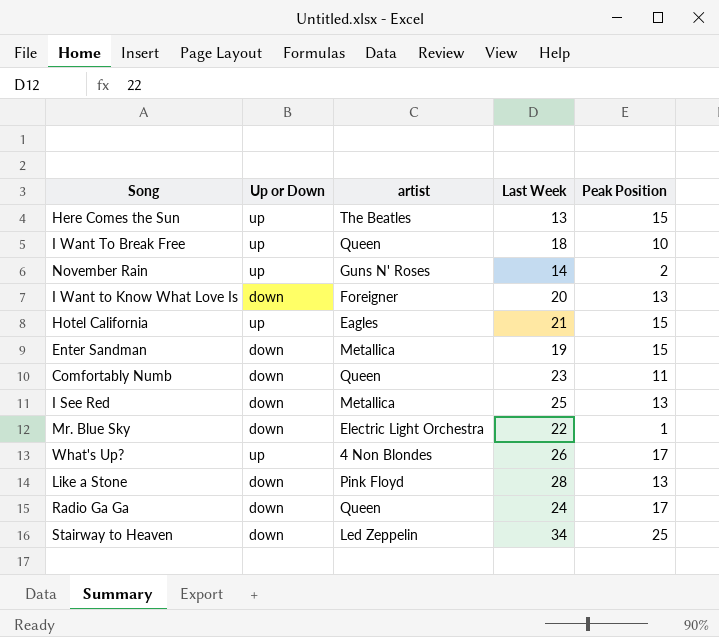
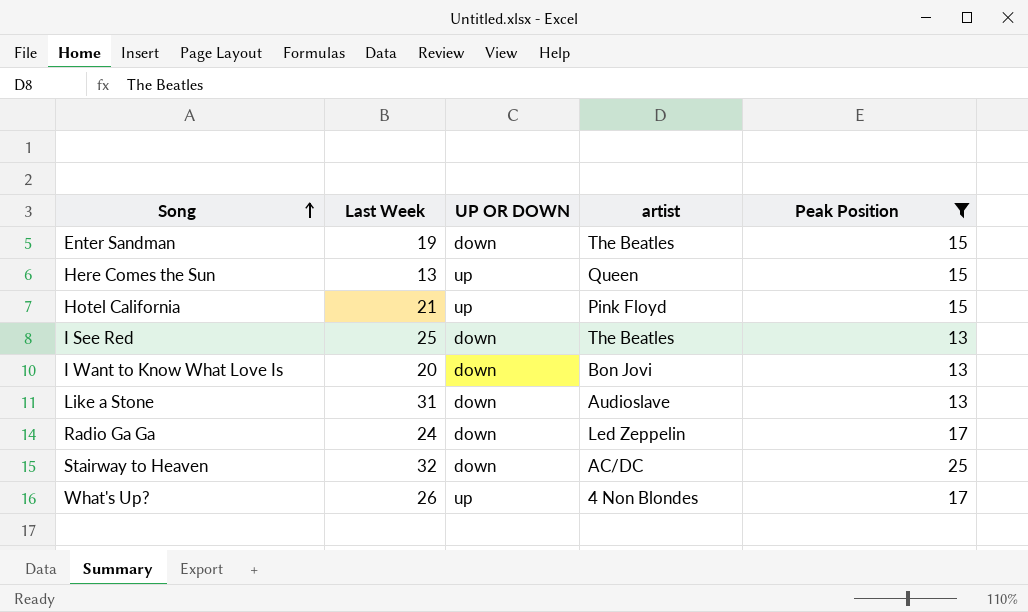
filter: none -> Peak Position >= 13
row order: none -> Song ascending
column Last Week | position: 4 -> 2
column name: Up or Down -> UP OR DOWN
Enter Sandman | artist: Metallica -> The Beatles
Here Comes the Sun | artist: The Beatles -> Queen
Hotel California | artist: Eagles -> Pink Floyd
I See Red | artist: Metallica -> The Beatles
I Want to Know What Love Is | artist: Foreigner -> Bon Jovi
Like a Stone | Last Week: 28 -> 31
Like a Stone | artist: Pink Floyd -> Audioslave
Radio Ga Ga | artist: Queen -> Led Zeppelin
Stairway to Heaven | Last Week: 34 -> 32
Stairway to Heaven | artist: Led Zeppelin -> AC/DC

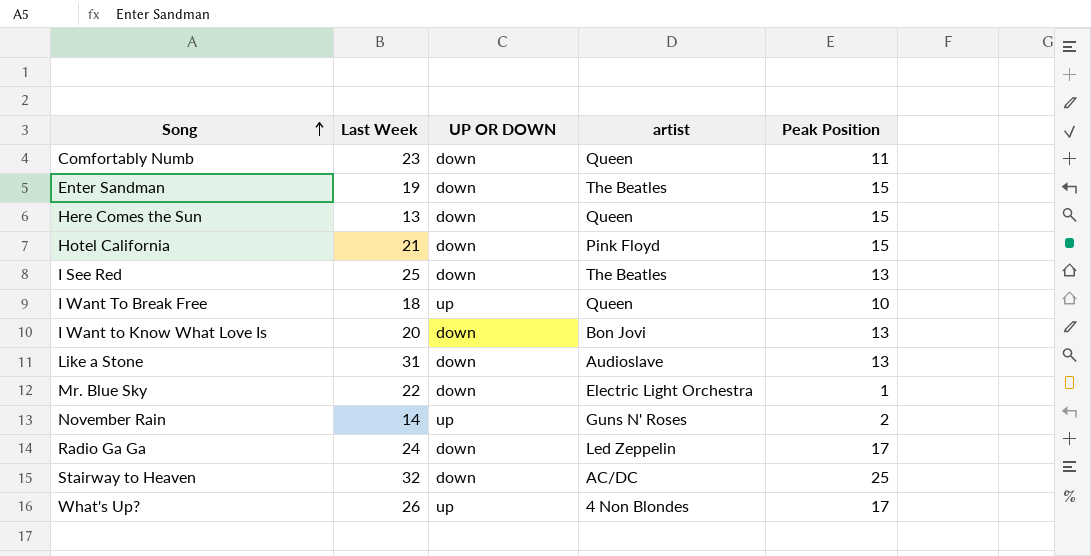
filter: Peak Position >= 13 -> none
Here Comes the Sun | UP OR DOWN: up -> down
Hotel California | UP OR DOWN: up -> down

